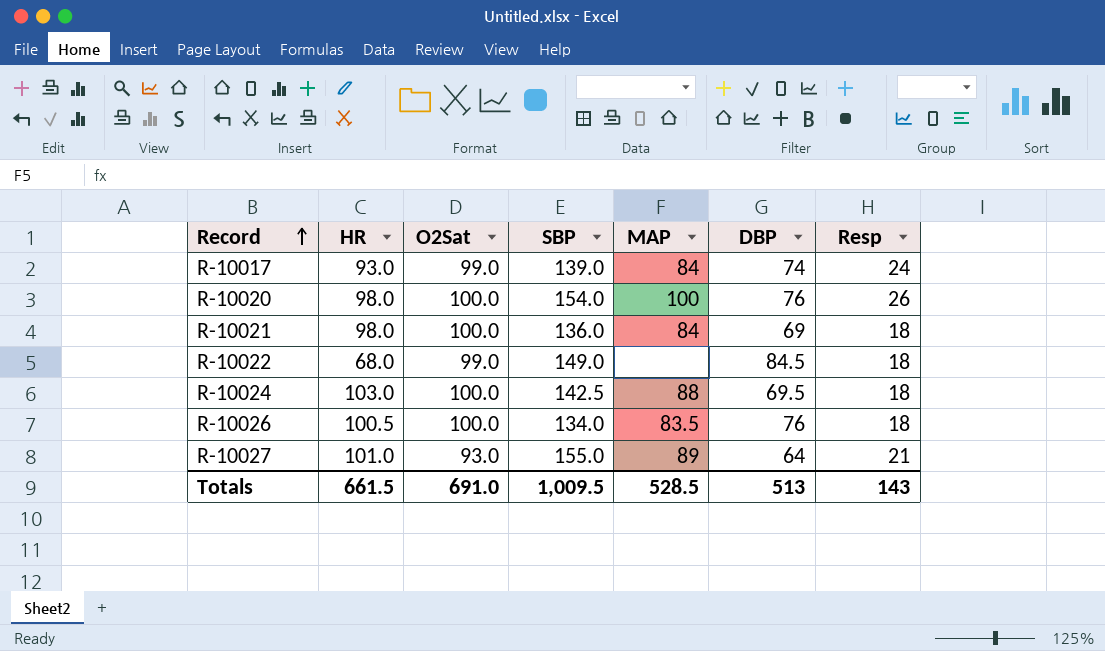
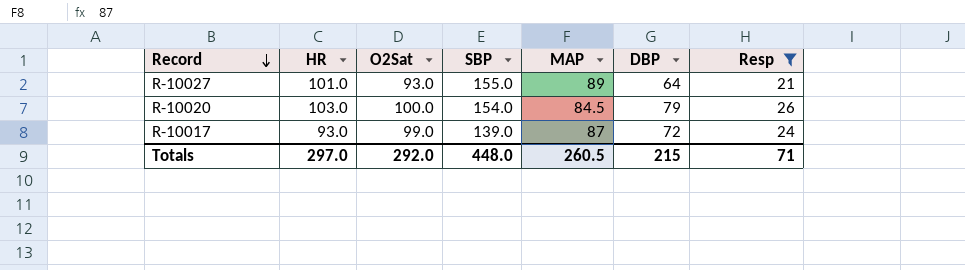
filter: none -> Resp != 18
row order: Record ascending -> Record descending
R-10020 | HR: 98.0 -> 103.0
R-10020 | MAP: 100 -> 84.5
R-10020 | DBP: 76 -> 79
R-10017 | MAP: 84 -> 87
R-10017 | DBP: 74 -> 72
Totals | HR: 661.5 -> 297.0
Totals | O2Sat: 691.0 -> 292.0
Totals | SBP: 1,009.5 -> 448.0
Totals | MAP: 528.5 -> 260.5
Totals | DBP: 513 -> 215
Totals | Resp: 143 -> 71

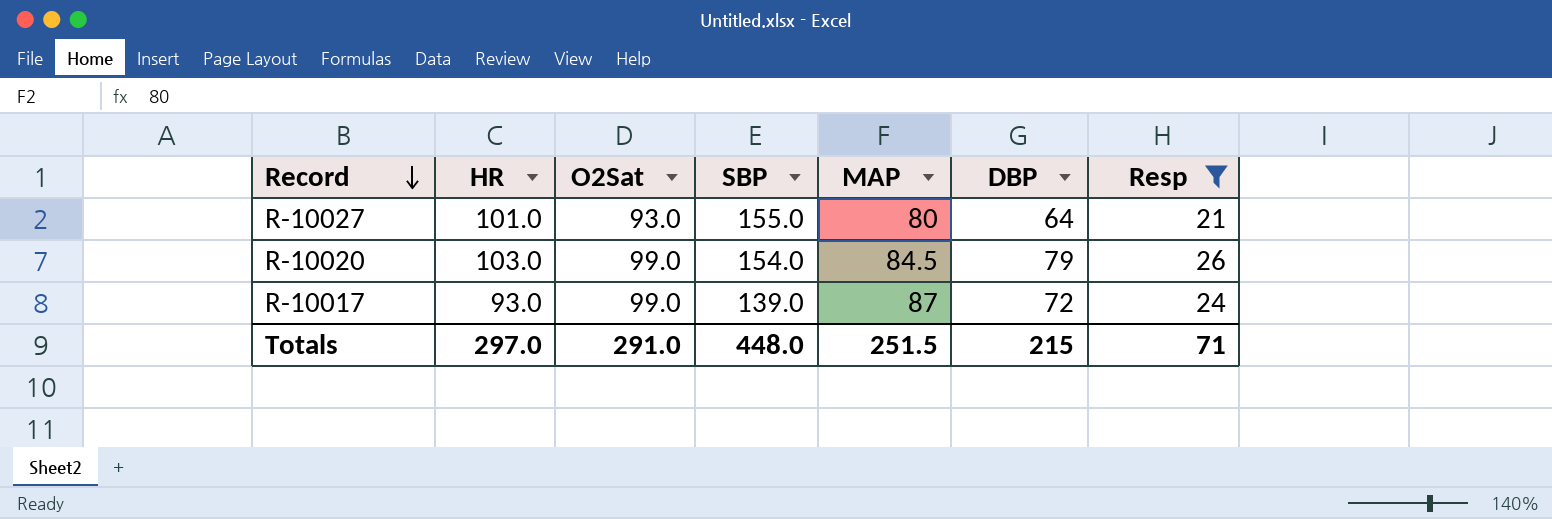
R-10027 | MAP: 89 -> 80
R-10020 | O2Sat: 100.0 -> 99.0
Totals | O2Sat: 292.0 -> 291.0
Totals | MAP: 260.5 -> 251.5

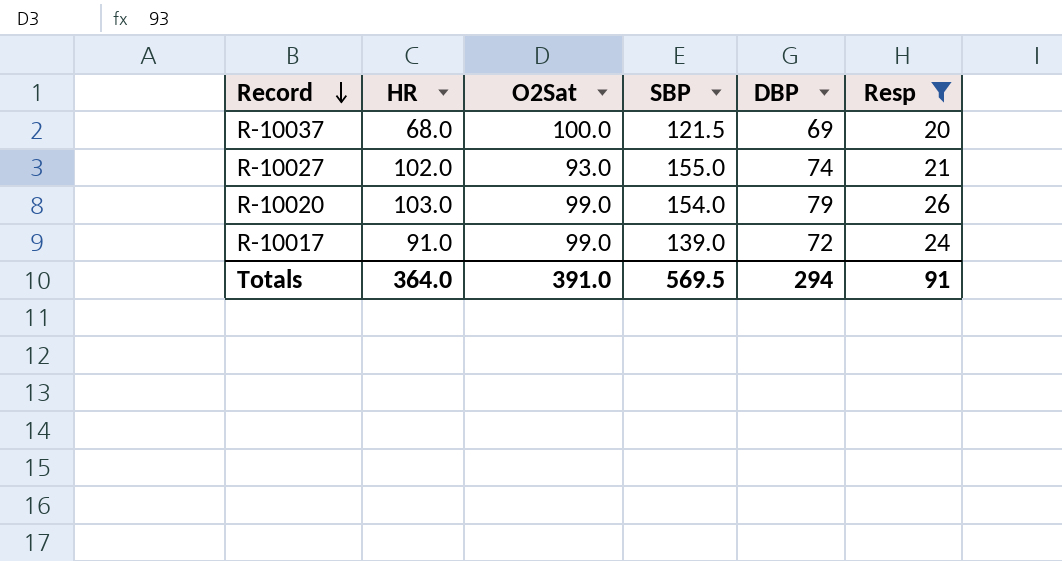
column MAP | position: 5 -> none
row R-10037: none -> 68.0 | 100.0 | 121.5 | 69 | 20
R-10027 | HR: 101.0 -> 102.0
R-10027 | DBP: 64 -> 74
R-10017 | HR: 93.0 -> 91.0
Totals | HR: 297.0 -> 364.0
Totals | O2Sat: 291.0 -> 391.0
Totals | SBP: 448.0 -> 569.5
Totals | DBP: 215 -> 294
Totals | Resp: 71 -> 91

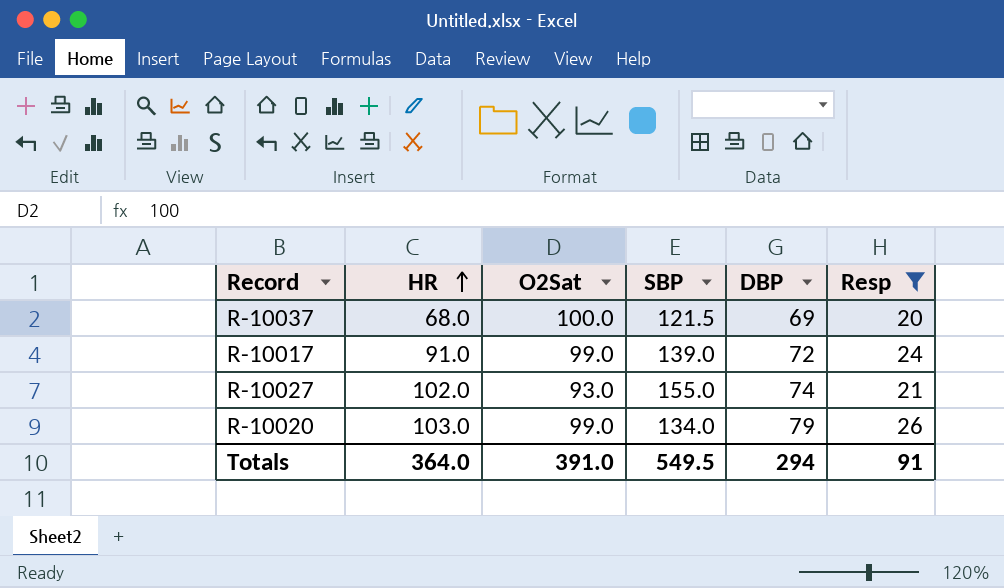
row order: Record descending -> HR ascending
R-10020 | SBP: 154.0 -> 134.0
Totals | SBP: 569.5 -> 549.5

